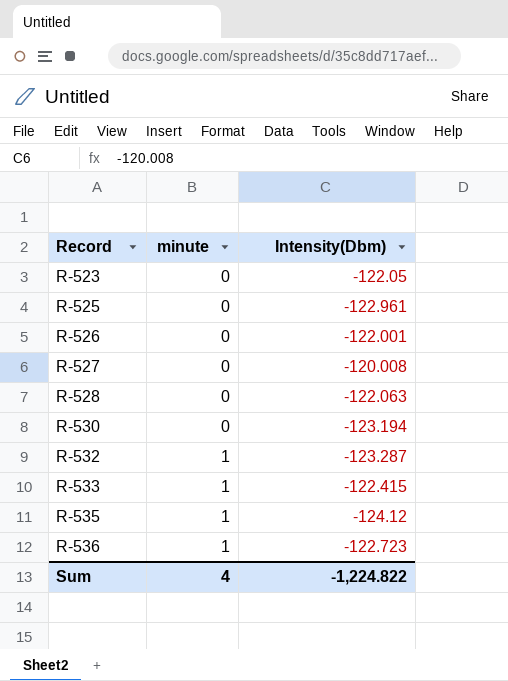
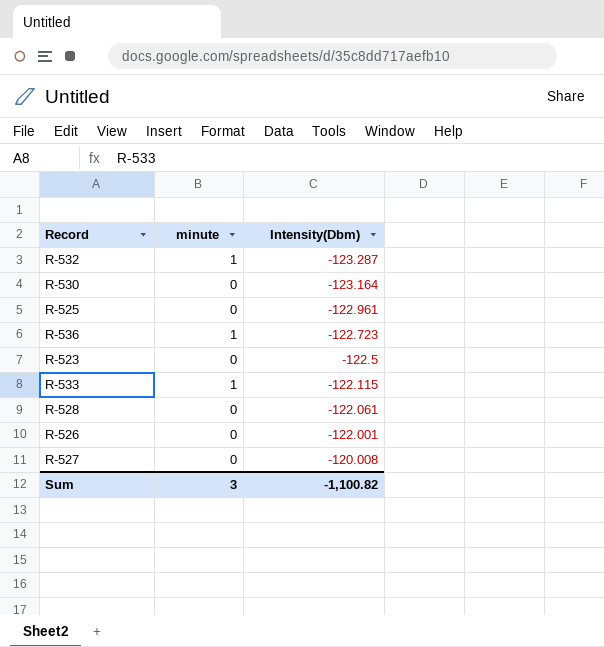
row order: Record ascending -> Intensity(Dbm) ascending
row R-535: 1 | -124.12 -> none
R-530 | Intensity(Dbm): -123.194 -> -123.164
R-523 | Intensity(Dbm): -122.05 -> -122.5
R-533 | Intensity(Dbm): -122.415 -> -122.115
R-528 | Intensity(Dbm): -122.063 -> -122.061
Sum | minute: 4 -> 3
Sum | Intensity(Dbm): -1,224.822 -> -1,100.82

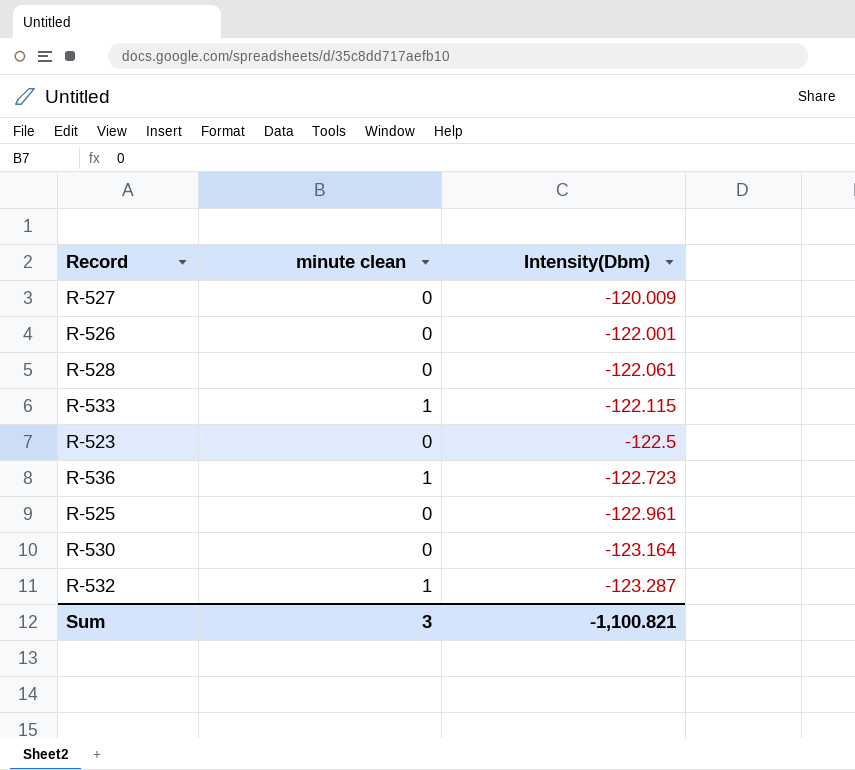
row order: Intensity(Dbm) ascending -> Intensity(Dbm) descending
column name: minute -> minute clean
R-527 | Intensity(Dbm): -120.008 -> -120.009
Sum | Intensity(Dbm): -1,100.82 -> -1,100.821

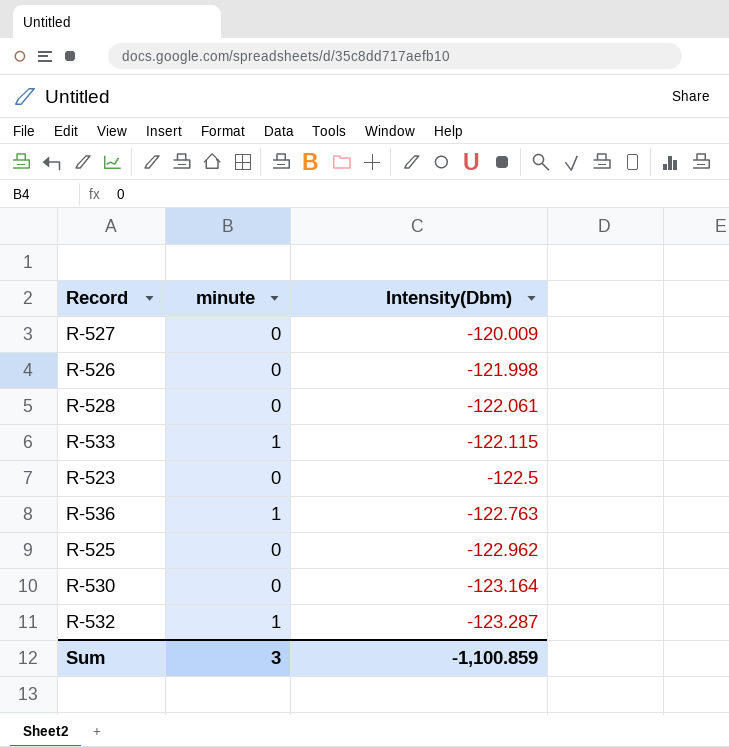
column name: minute clean -> minute
R-526 | Intensity(Dbm): -122.001 -> -121.998
R-536 | Intensity(Dbm): -122.723 -> -122.763
R-525 | Intensity(Dbm): -122.961 -> -122.962
Sum | Intensity(Dbm): -1,100.821 -> -1,100.859

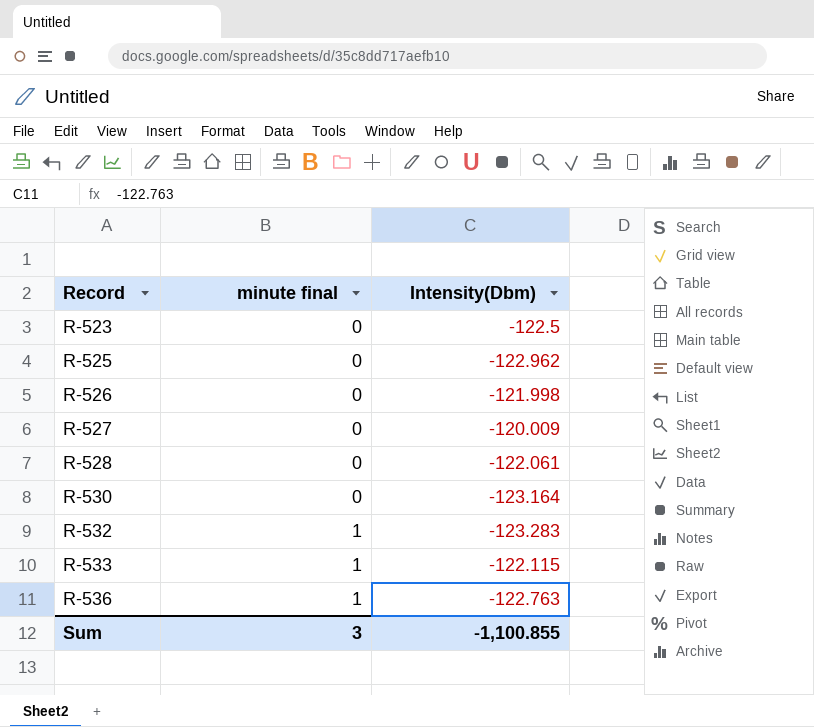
row order: Intensity(Dbm) descending -> Record ascending
column name: minute -> minute final
R-532 | Intensity(Dbm): -123.287 -> -123.283
Sum | Intensity(Dbm): -1,100.859 -> -1,100.855

